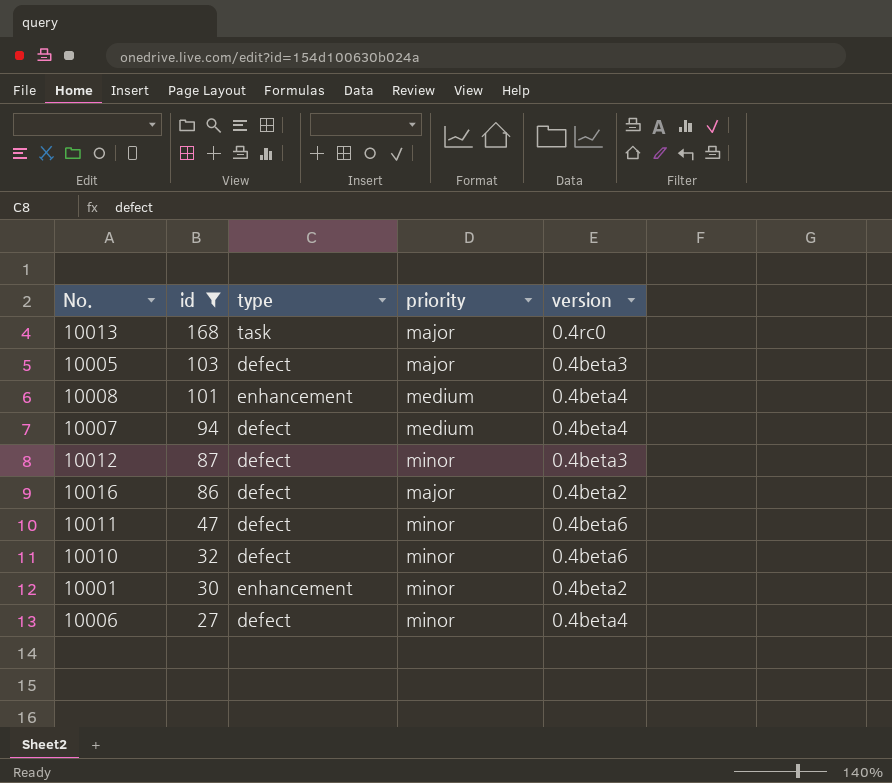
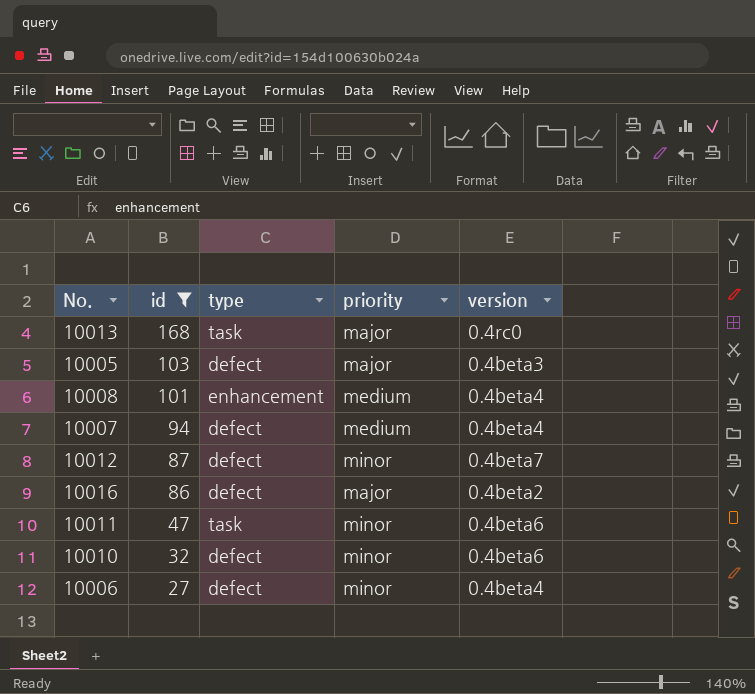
row 10001: 30 | enhancement | minor | 0.4beta2 -> none
10012 | version: 0.4beta3 -> 0.4beta7
10011 | type: defect -> task

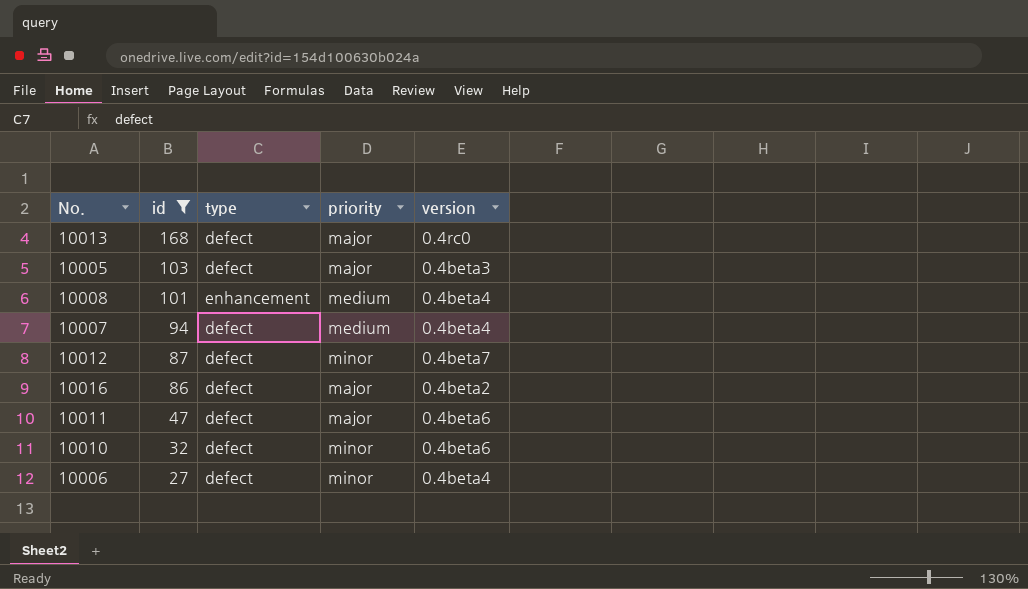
10013 | type: task -> defect
10011 | type: task -> defect
10011 | priority: minor -> major

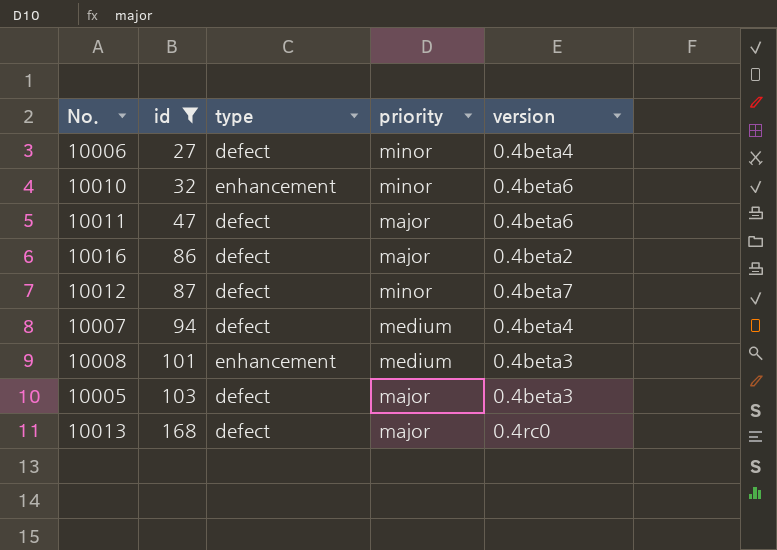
row order: id descending -> id ascending
10010 | type: defect -> enhancement
10008 | version: 0.4beta4 -> 0.4beta3

